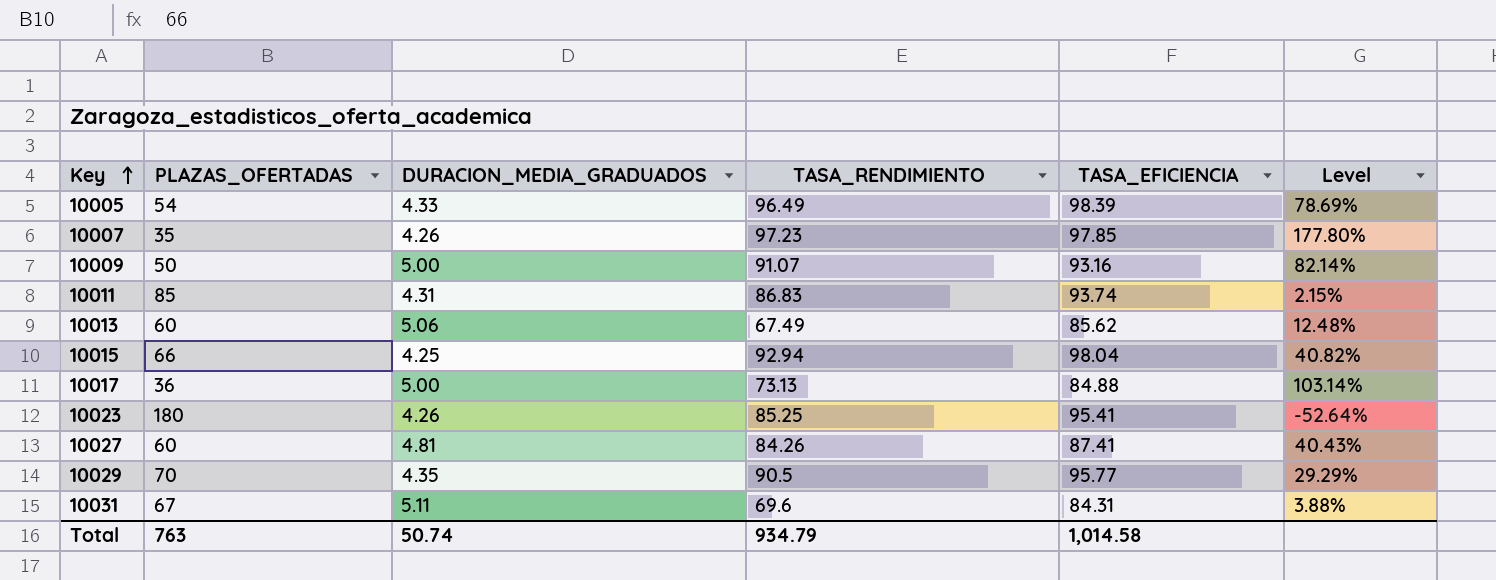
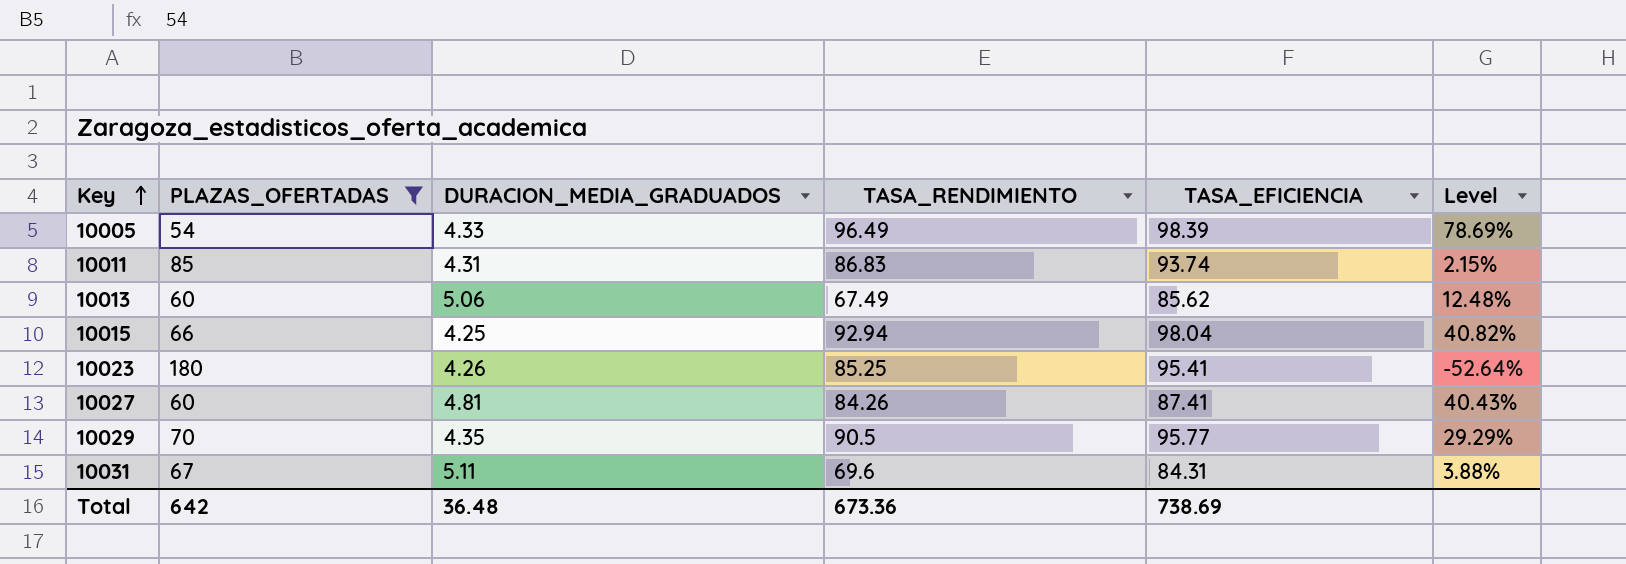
filter: none -> PLAZAS_OFERTADAS >= 54
Total | PLAZAS_OFERTADAS: 763 -> 642
Total | DURACION_MEDIA_GRADUADOS: 50.74 -> 36.48
Total | TASA_RENDIMIENTO: 934.79 -> 673.36
Total | TASA_EFICIENCIA: 1,014.58 -> 738.69

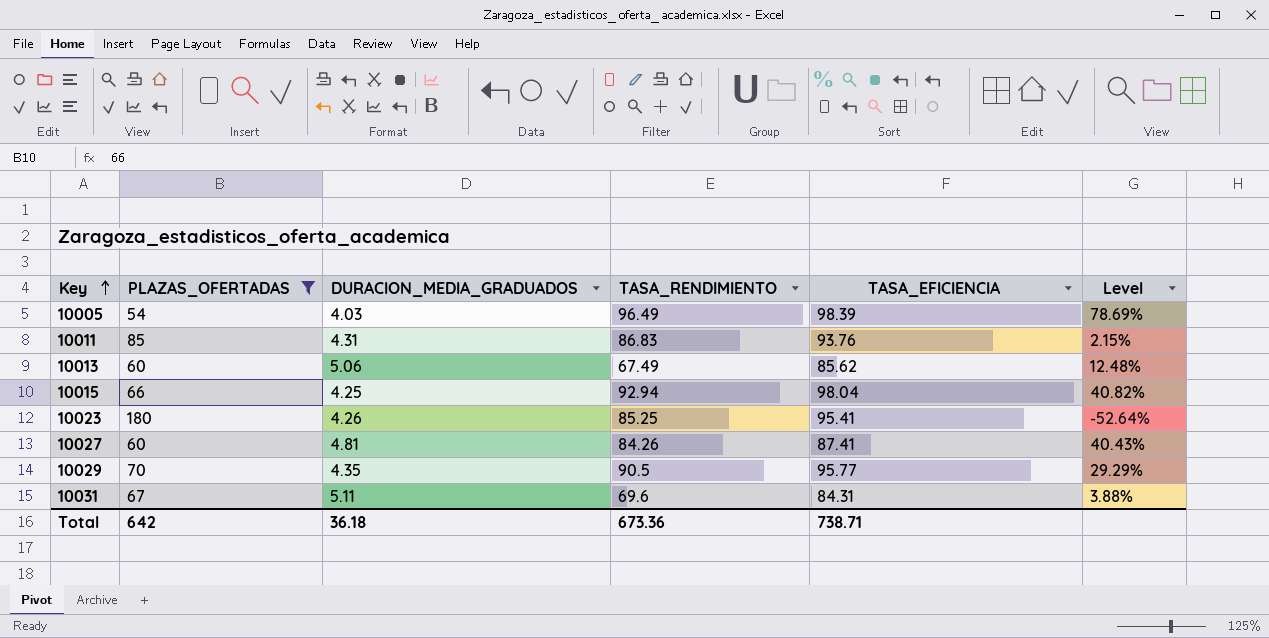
10005 | DURACION_MEDIA_GRADUADOS: 4.33 -> 4.03
10011 | TASA_EFICIENCIA: 93.74 -> 93.76
Total | DURACION_MEDIA_GRADUADOS: 36.48 -> 36.18
Total | TASA_EFICIENCIA: 738.69 -> 738.71

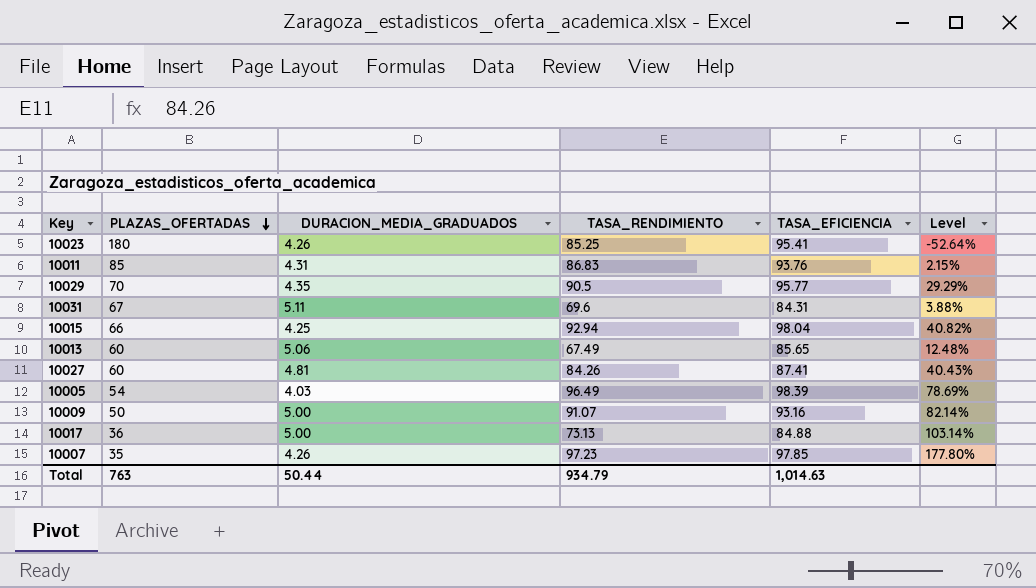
filter: PLAZAS_OFERTADAS >= 54 -> none
row order: Key ascending -> PLAZAS_OFERTADAS descending
10013 | TASA_EFICIENCIA: 85.62 -> 85.65
Total | PLAZAS_OFERTADAS: 642 -> 763
Total | DURACION_MEDIA_GRADUADOS: 36.18 -> 50.44
Total | TASA_RENDIMIENTO: 673.36 -> 934.79
Total | TASA_EFICIENCIA: 738.71 -> 1,014.63

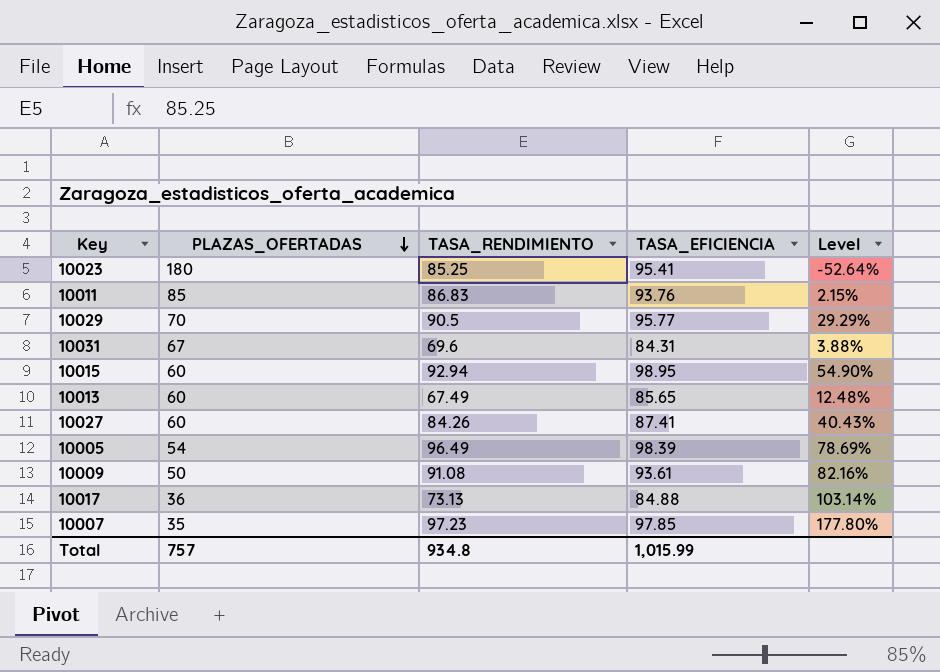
column DURACION_MEDIA_GRADUADOS | position: 3 -> none
10015 | PLAZAS_OFERTADAS: 66 -> 60
10015 | TASA_EFICIENCIA: 98.04 -> 98.95
10015 | Level: 40.82% -> 54.90%
10009 | TASA_RENDIMIENTO: 91.07 -> 91.08
10009 | TASA_EFICIENCIA: 93.16 -> 93.61
10009 | Level: 82.14% -> 82.16%
Total | PLAZAS_OFERTADAS: 763 -> 757
Total | TASA_RENDIMIENTO: 934.79 -> 934.8
Total | TASA_EFICIENCIA: 1,014.63 -> 1,015.99

